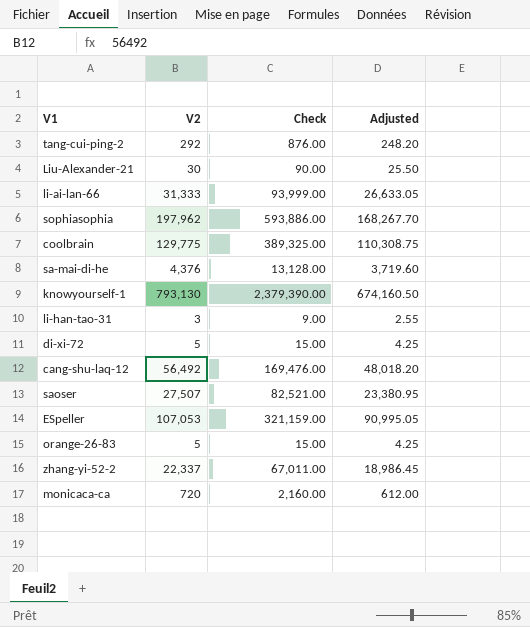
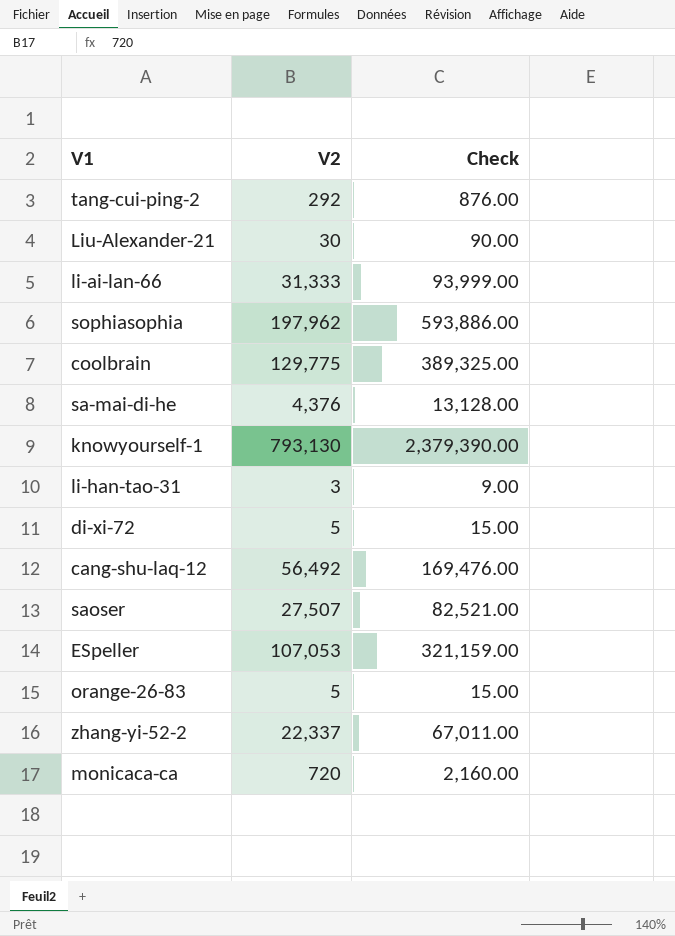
column Adjusted | formula: [V2] * 0.85 -> none

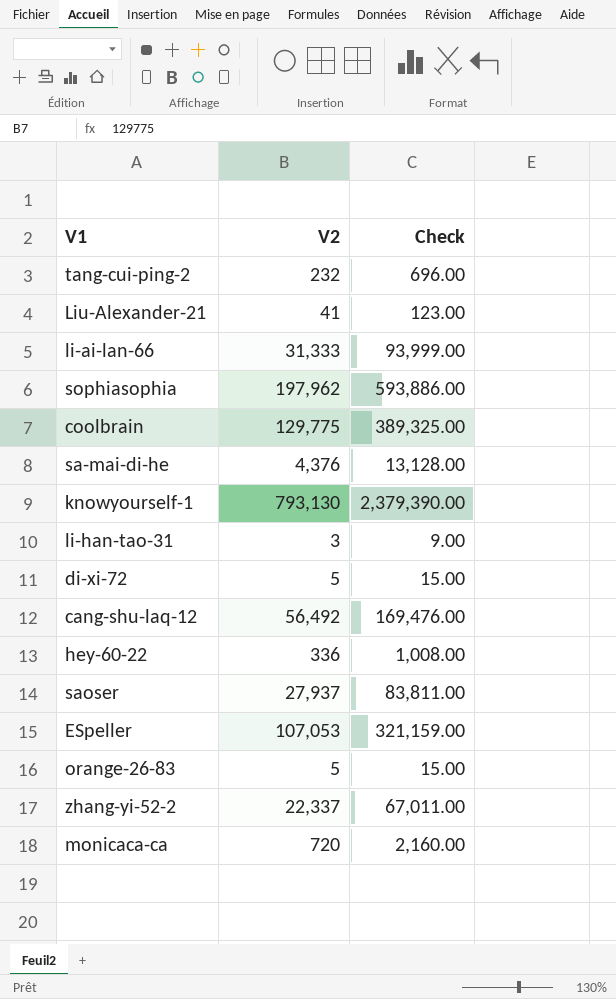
tang-cui-ping-2 | V2: 292 -> 232
tang-cui-ping-2 | Check: 876.00 -> 696.00
Liu-Alexander-21 | V2: 30 -> 41
Liu-Alexander-21 | Check: 90.00 -> 123.00
row hey-60-22: none -> 336 | 1,008.00
saoser | V2: 27,507 -> 27,937
saoser | Check: 82,521.00 -> 83,811.00

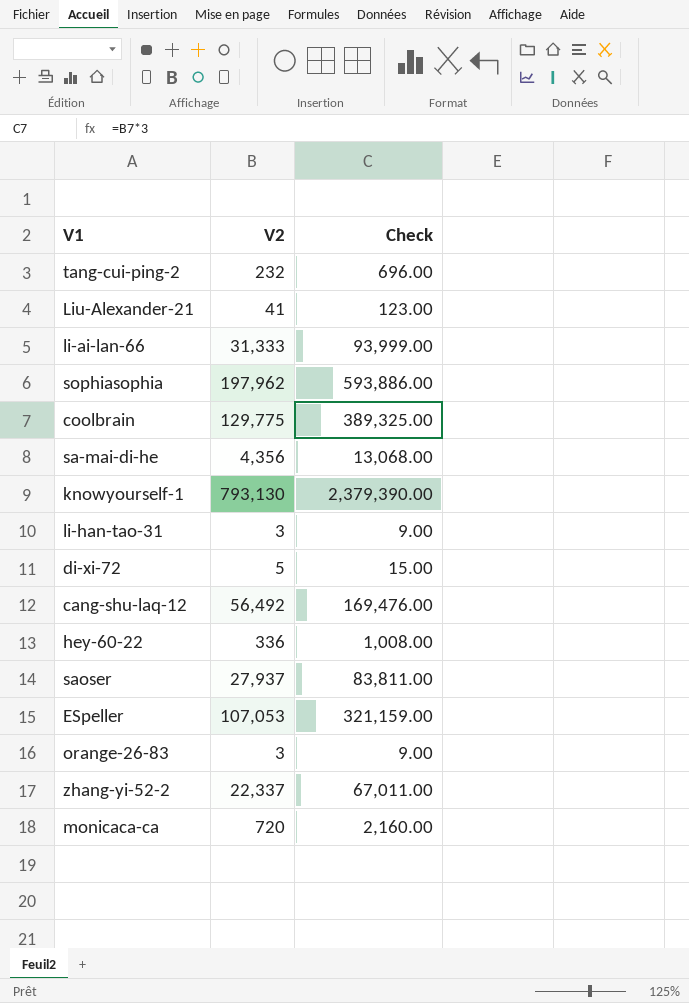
sa-mai-di-he | V2: 4,376 -> 4,356
sa-mai-di-he | Check: 13,128.00 -> 13,068.00
orange-26-83 | V2: 5 -> 3
orange-26-83 | Check: 15.00 -> 9.00

